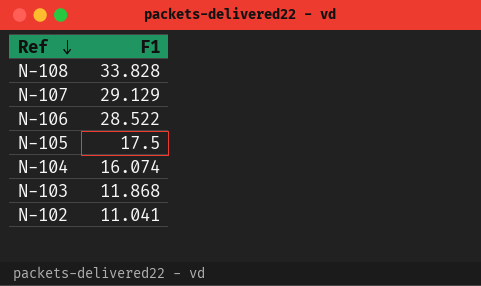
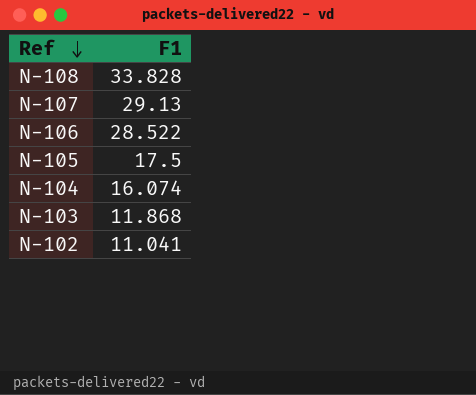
N-107 | F1: 29.129 -> 29.13

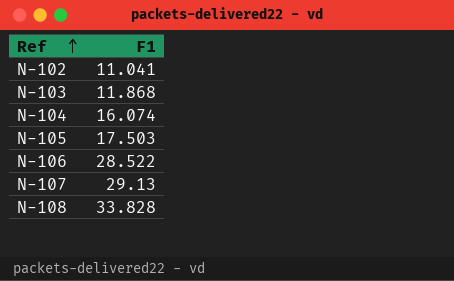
row order: Ref descending -> Ref ascending
N-105 | F1: 17.5 -> 17.503

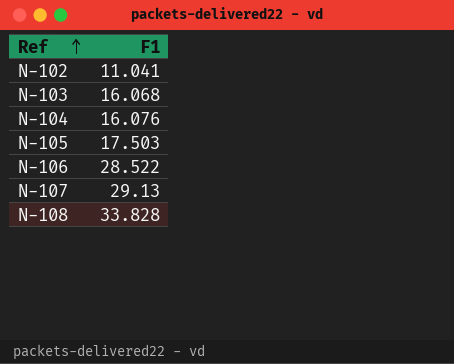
N-103 | F1: 11.868 -> 16.068
N-104 | F1: 16.074 -> 16.076

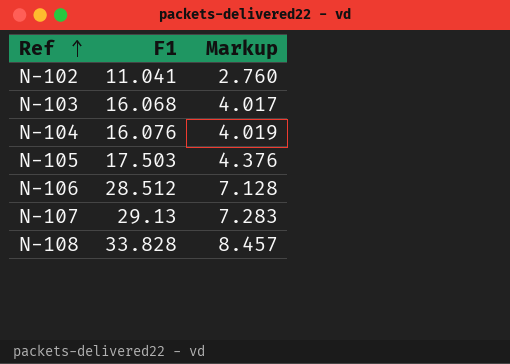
column Markup | formula: none -> [F1] * 0.25
N-106 | F1: 28.522 -> 28.512

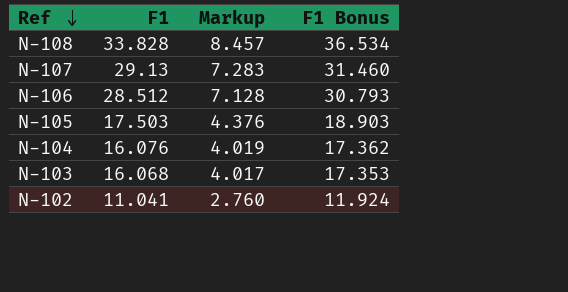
row order: Ref ascending -> Ref descending
column F1 Bonus | formula: none -> [F1] * 1.08

